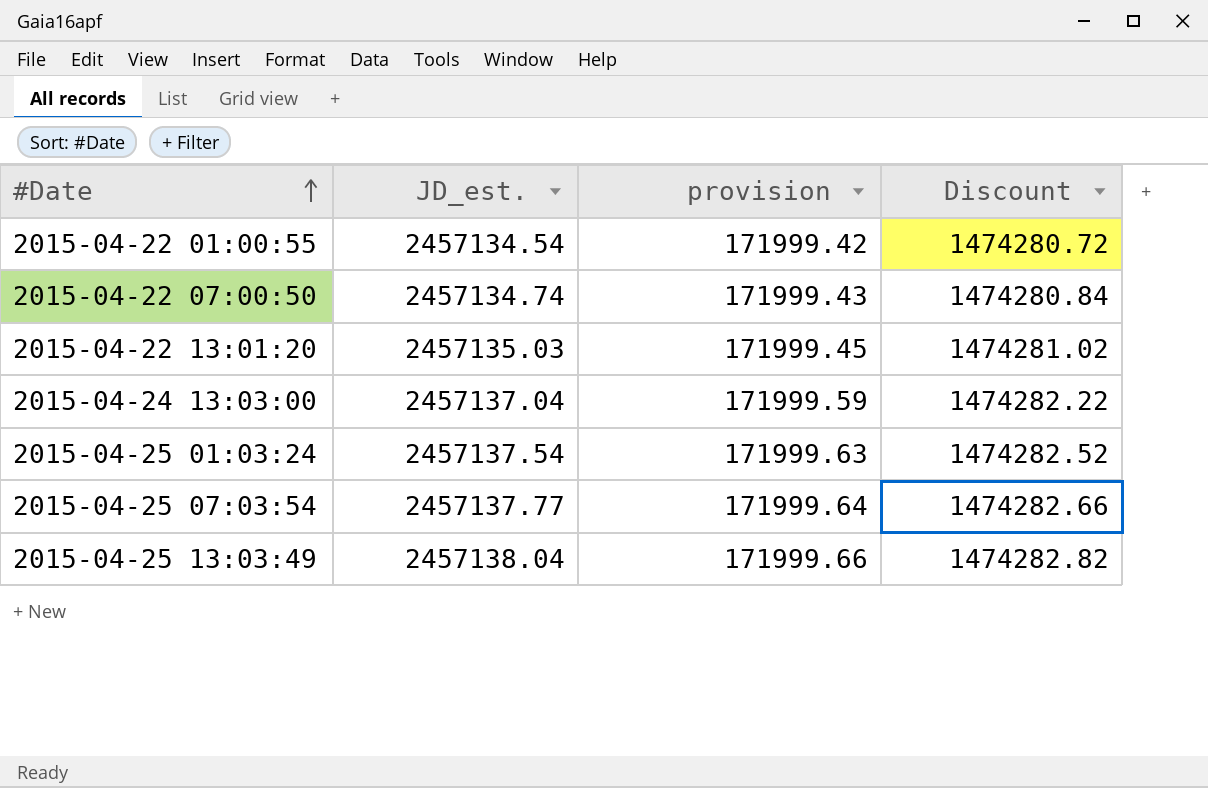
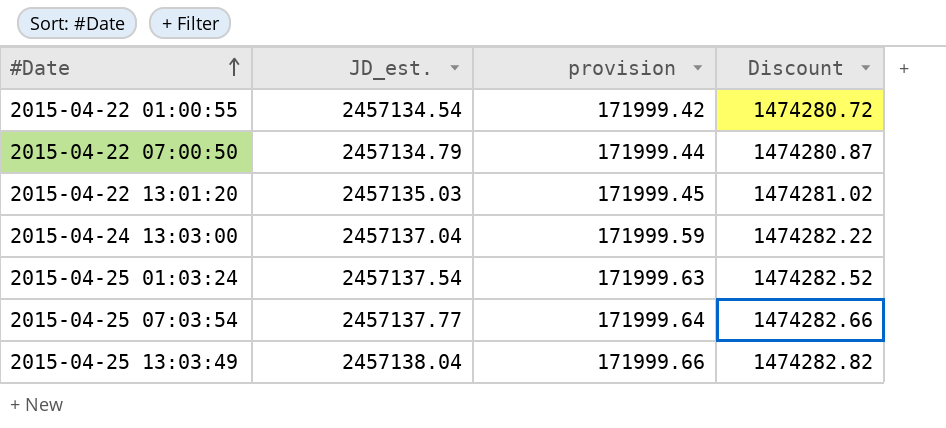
2015-04-22 07:00:50 | JD_est.: 2457134.74 -> 2457134.79
2015-04-22 07:00:50 | provision: 171999.43 -> 171999.44
2015-04-22 07:00:50 | Discount: 1474280.84 -> 1474280.87

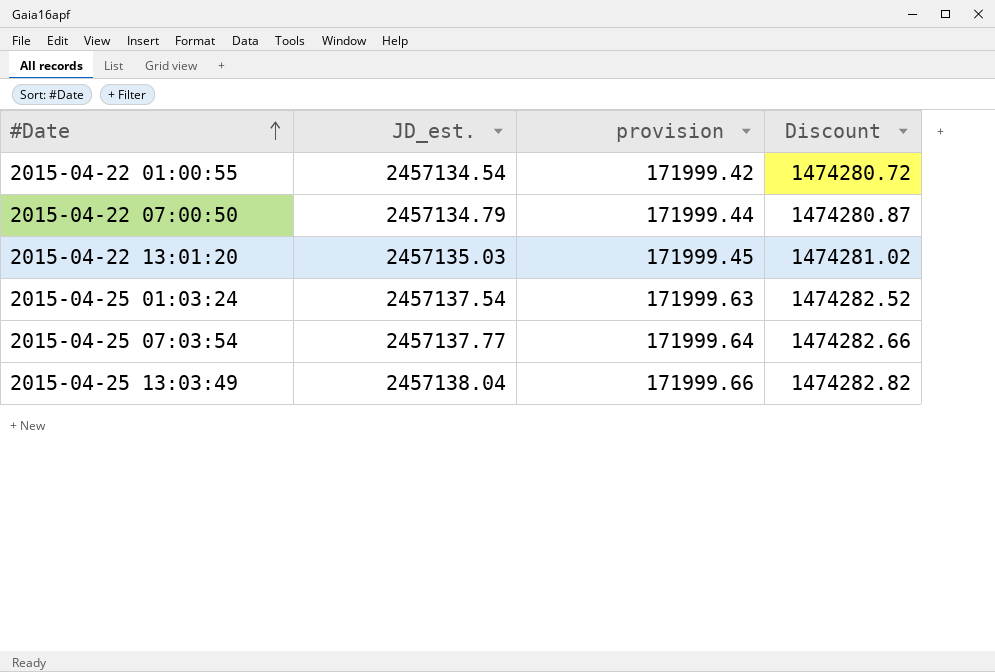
row 2015-04-24 13:03:00: 2457137.04 | 171999.59 | 1474282.22 -> none

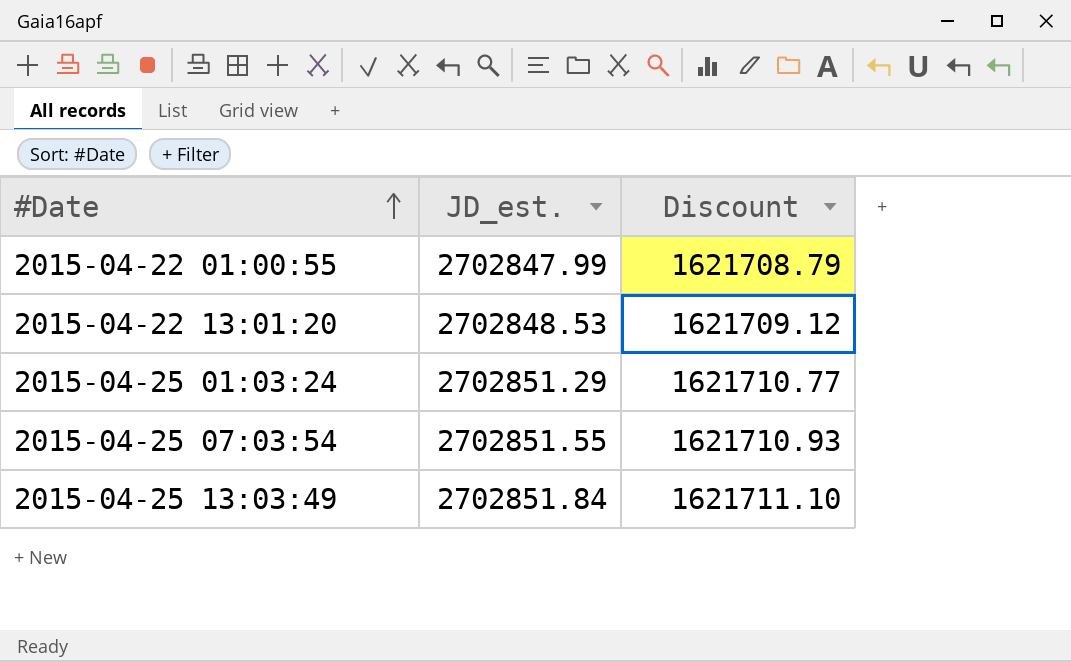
column provision | formula: [JD_est.] * 0.07 -> none
row 2015-04-22 07:00:50: 2457134.79 | 171999.44 | 1474280.87 -> none
2015-04-22 01:00:55 | JD_est.: 2457134.54 -> 2702847.99
2015-04-22 01:00:55 | Discount: 1474280.72 -> 1621708.79
2015-04-22 13:01:20 | JD_est.: 2457135.03 -> 2702848.53
2015-04-22 13:01:20 | Discount: 1474281.02 -> 1621709.12
2015-04-25 01:03:24 | JD_est.: 2457137.54 -> 2702851.29
2015-04-25 01:03:24 | Discount: 1474282.52 -> 1621710.77
2015-04-25 07:03:54 | JD_est.: 2457137.77 -> 2702851.55
2015-04-25 07:03:54 | Discount: 1474282.66 -> 1621710.93
2015-04-25 13:03:49 | JD_est.: 2457138.04 -> 2702851.84
2015-04-25 13:03:49 | Discount: 1474282.82 -> 1621711.10

